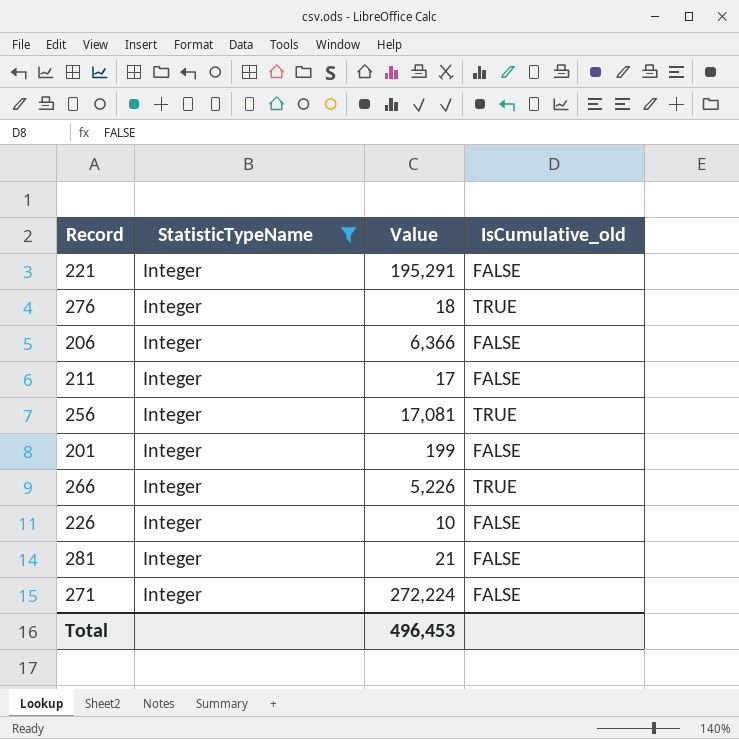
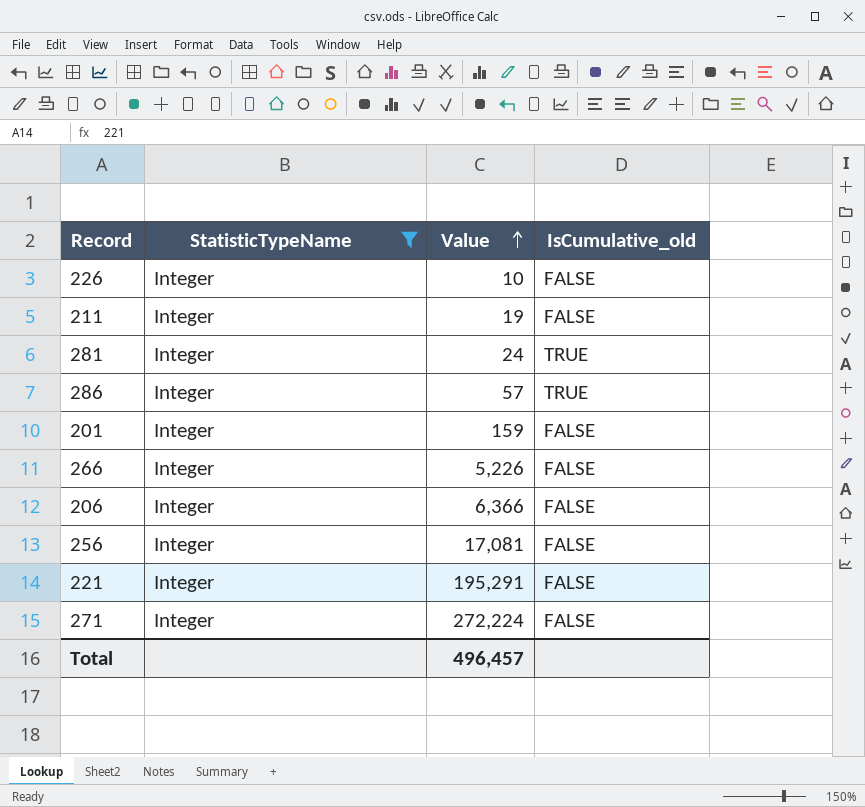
row order: none -> Value ascending
row 276: Integer | 18 | TRUE -> none
211 | Value: 17 -> 19
281 | Value: 21 -> 24
281 | IsCumulative_old: FALSE -> TRUE
row 286: none -> Integer | 57 | TRUE
201 | Value: 199 -> 159
266 | IsCumulative_old: TRUE -> FALSE
256 | IsCumulative_old: TRUE -> FALSE
Total | Value: 496,453 -> 496,457

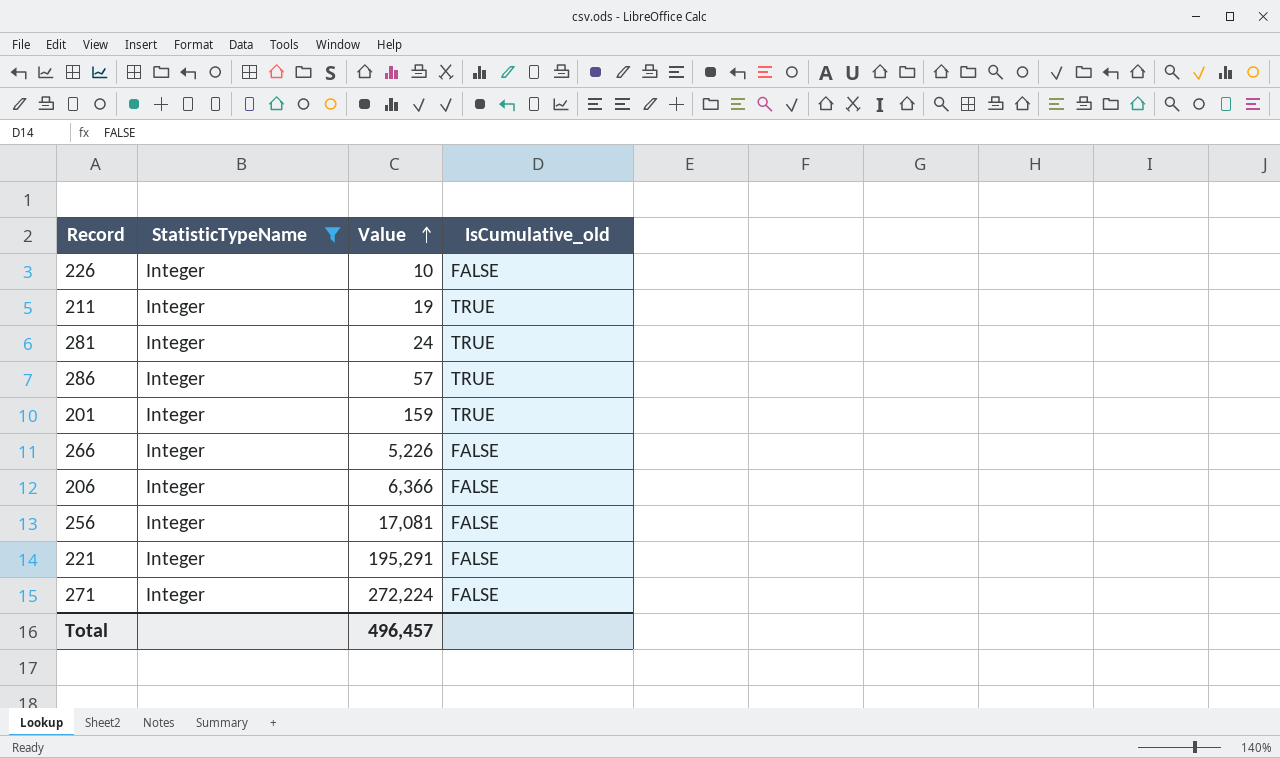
211 | IsCumulative_old: FALSE -> TRUE
201 | IsCumulative_old: FALSE -> TRUE

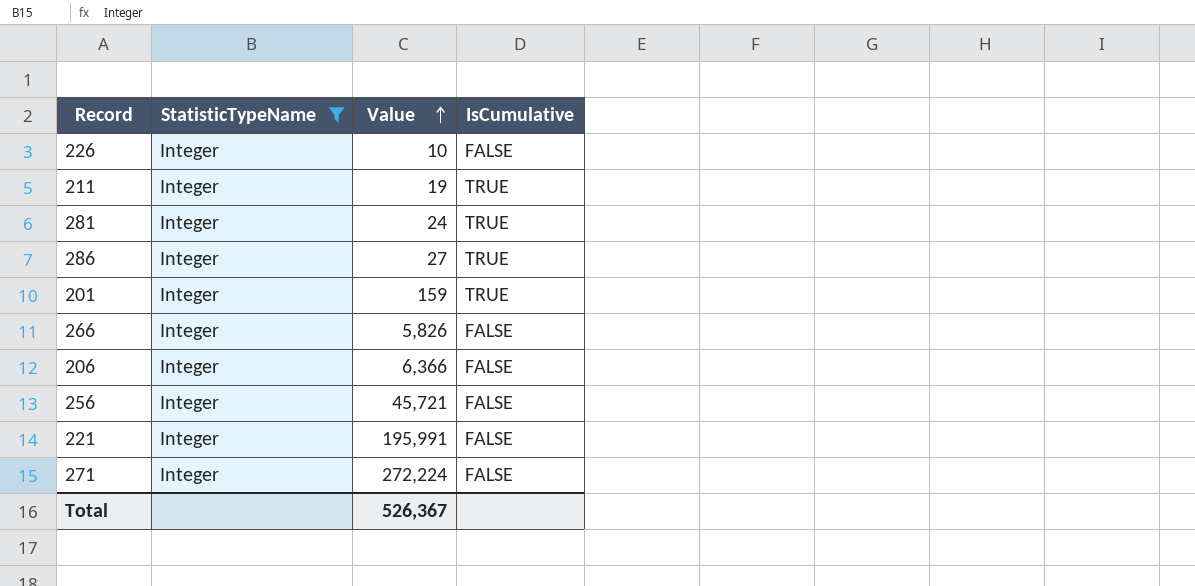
column name: IsCumulative_old -> IsCumulative
286 | Value: 57 -> 27
266 | Value: 5,226 -> 5,826
256 | Value: 17,081 -> 45,721
221 | Value: 195,291 -> 195,991
Total | Value: 496,457 -> 526,367

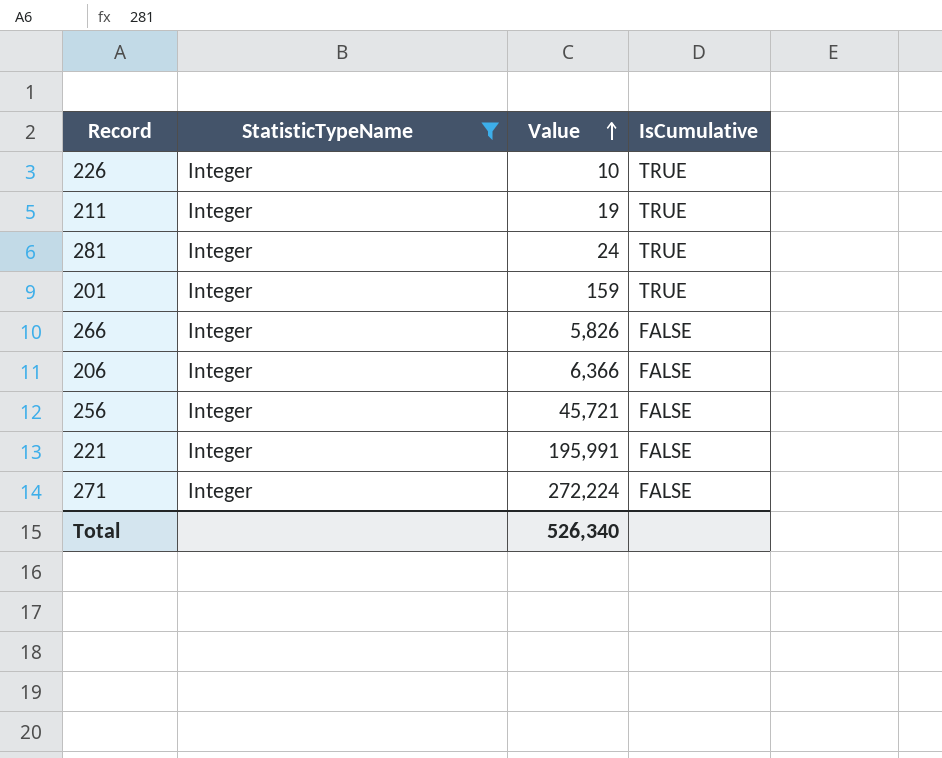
row 286: Integer | 27 | TRUE -> none
226 | IsCumulative: FALSE -> TRUE
Total | Value: 526,367 -> 526,340

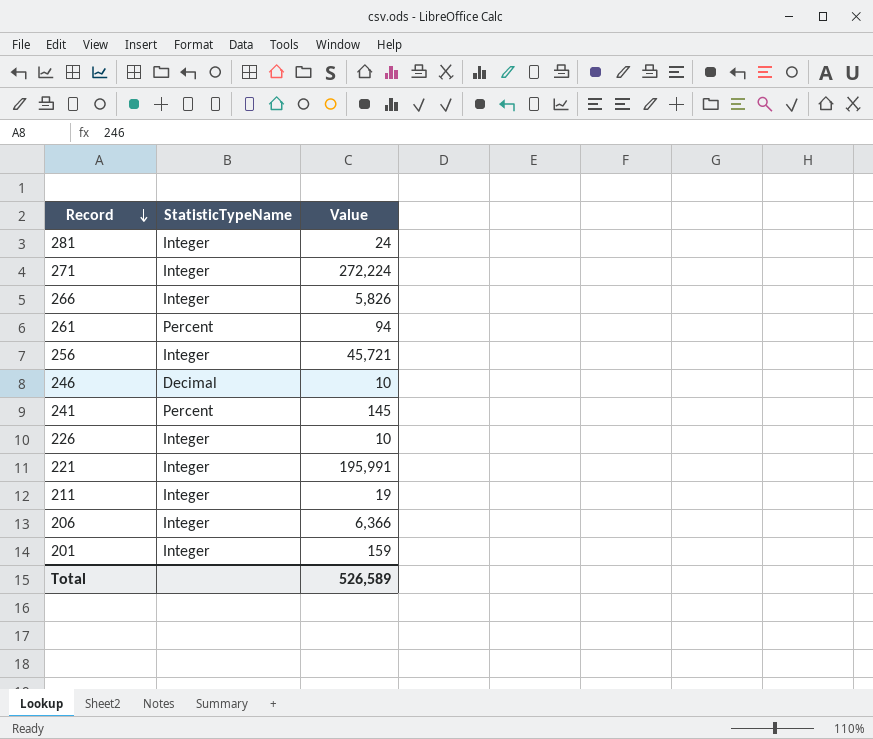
filter: StatisticTypeName = Integer -> none
row order: Value ascending -> Record descending
column IsCumulative | position: 4 -> none
Total | Value: 526,340 -> 526,589

